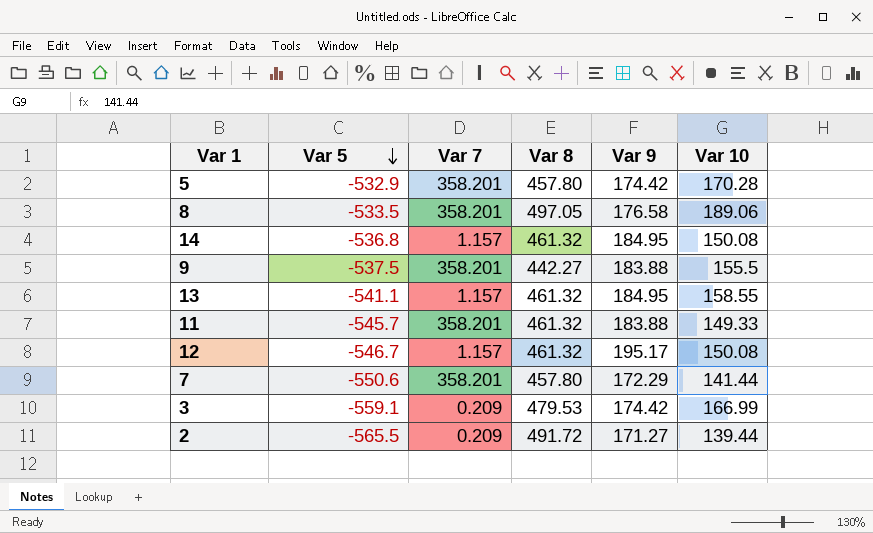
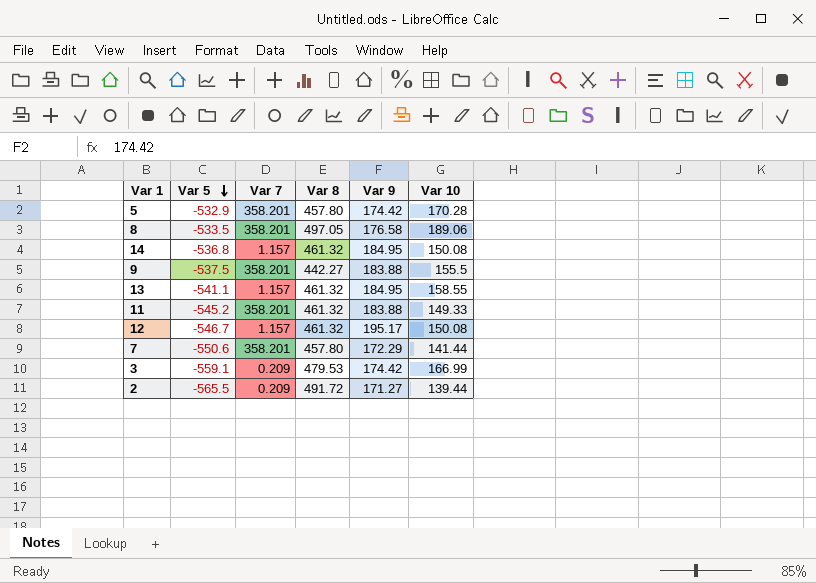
11 | Var 5: -545.7 -> -545.2

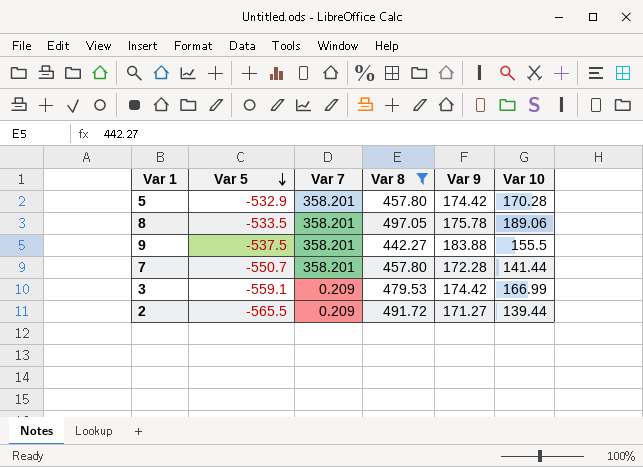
filter: none -> Var 8 != 461.32
8 | Var 9: 176.58 -> 175.78
7 | Var 5: -550.6 -> -550.7
7 | Var 9: 172.29 -> 172.28

